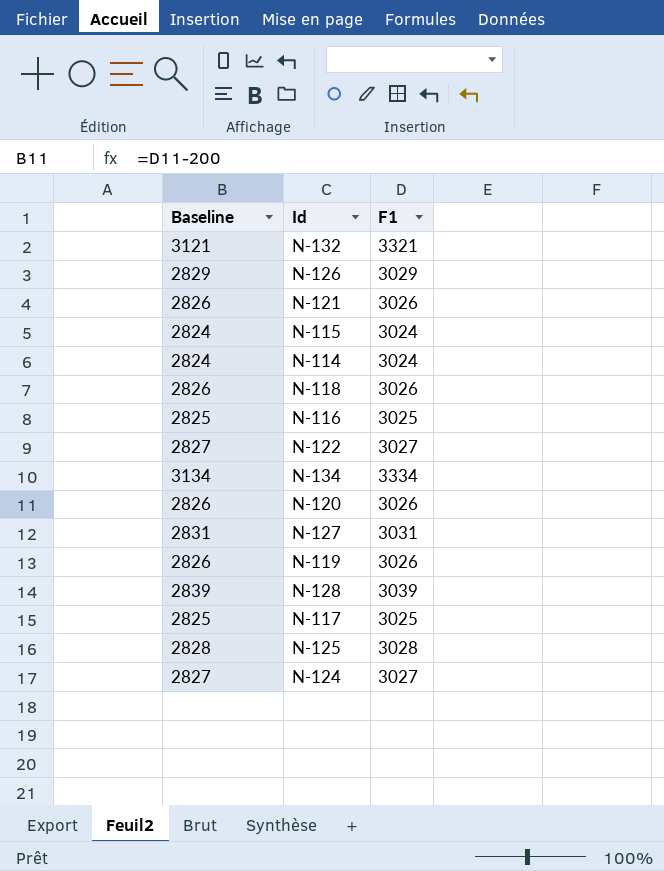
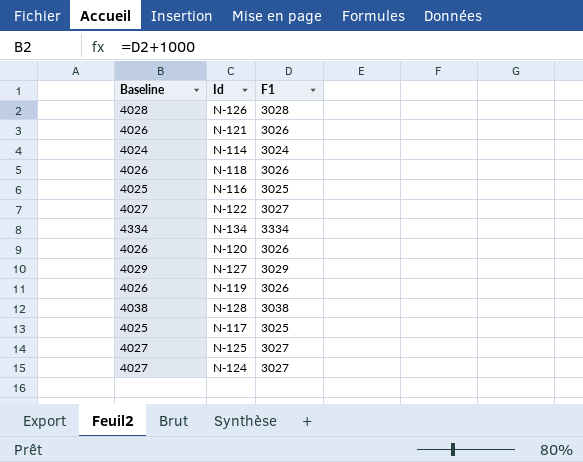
column Baseline | formula: [F1] - 200 -> [F1] + 1000
row N-132: 3121 | 3321 -> none
row N-115: 2824 | 3024 -> none
N-126 | F1: 3029 -> 3028
N-127 | F1: 3031 -> 3029
N-128 | F1: 3039 -> 3038
N-125 | F1: 3028 -> 3027

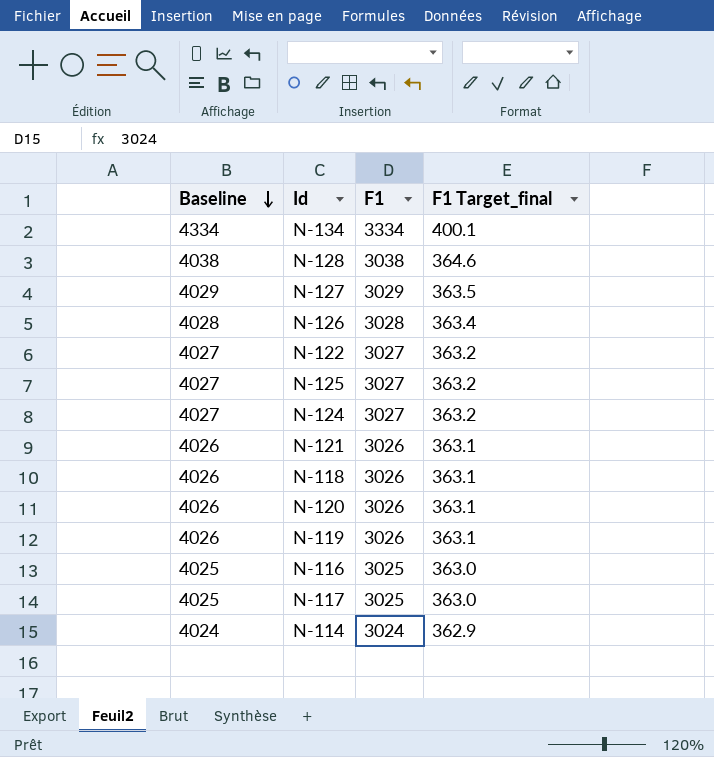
row order: none -> Baseline descending
column F1 Target_final | formula: none -> [F1] * 0.12

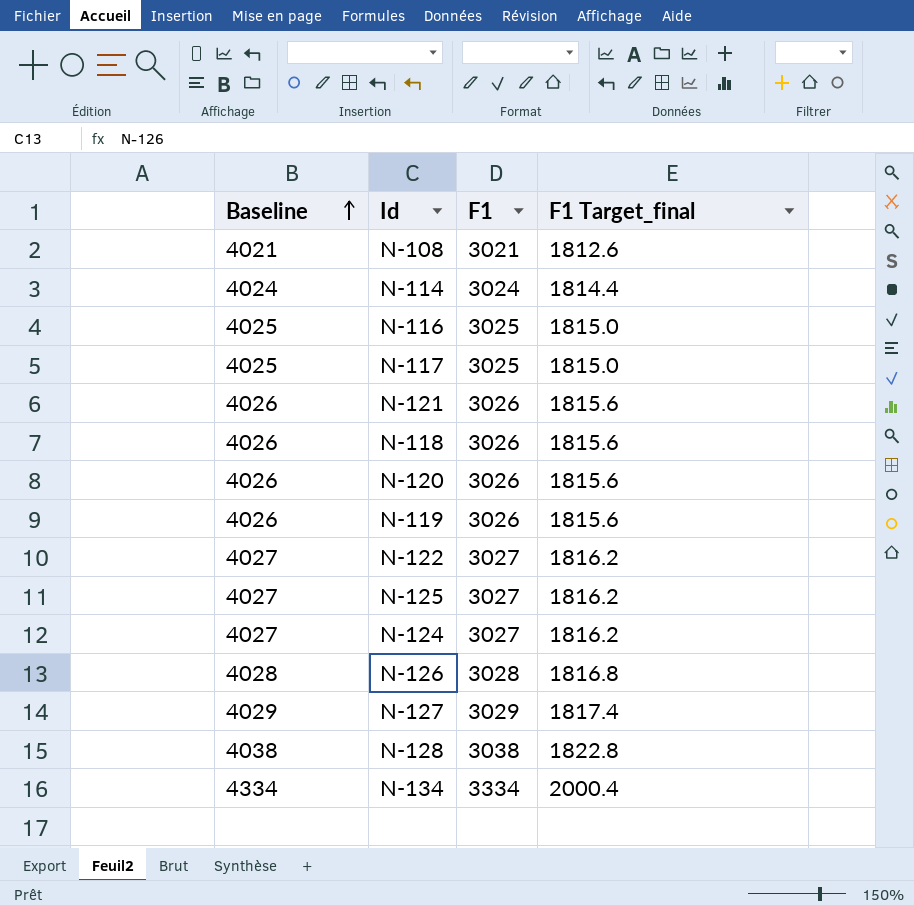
row order: Baseline descending -> Baseline ascending
column F1 Target_final | formula: [F1] * 0.12 -> [F1] * 0.6
row N-108: none -> 4021 | 3021 | 1812.6

